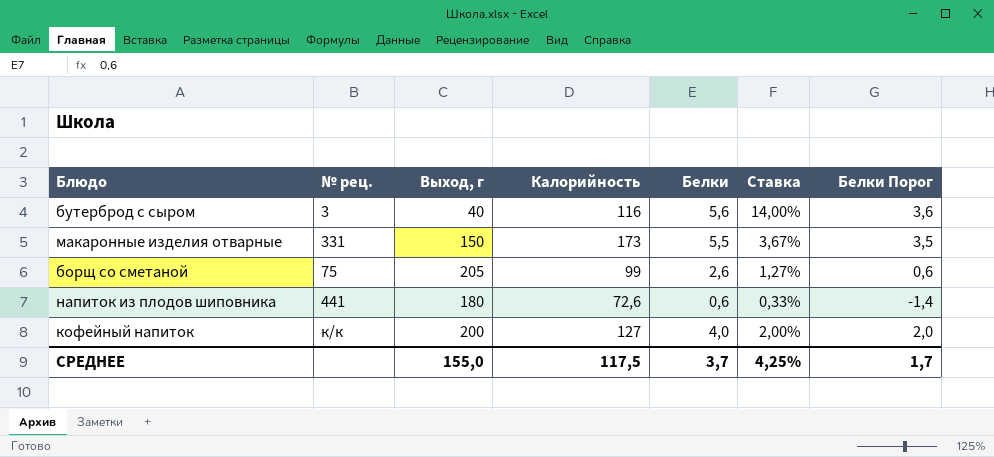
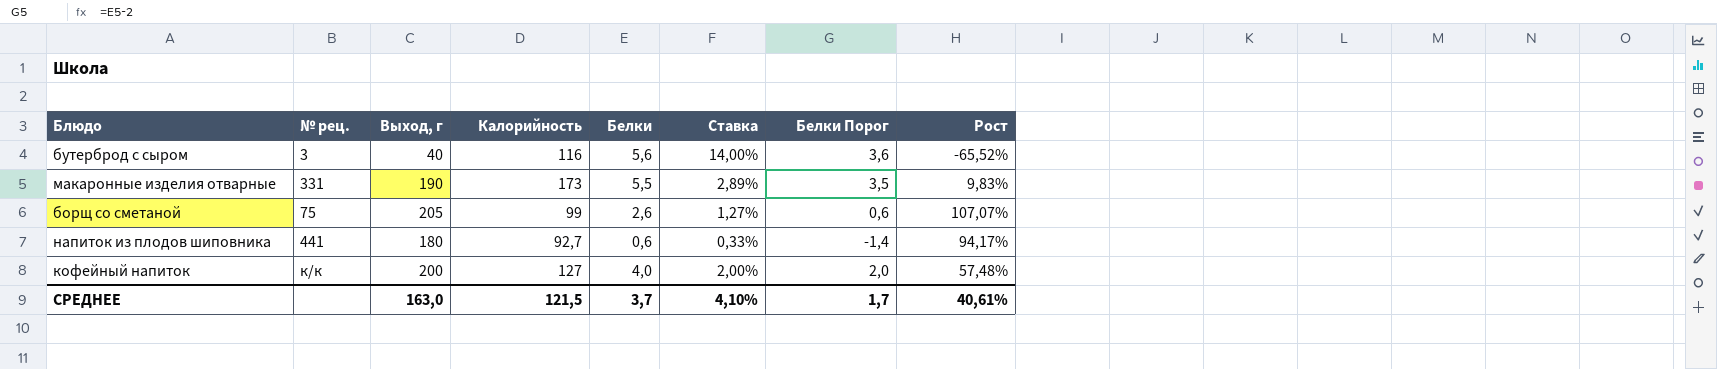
column Рост | formula: none -> ([Выход, г] - [Калорийность]) / [Калорийность]
макаронные изделия отварные | Выход, г: 150 -> 190
макаронные изделия отварные | Ставка: 3,67% -> 2,89%
напиток из плодов шиповника | Калорийность: 72,6 -> 92,7
СРЕДНЕЕ | Выход, г: 155,0 -> 163,0
СРЕДНЕЕ | Калорийность: 117,5 -> 121,5
СРЕДНЕЕ | Ставка: 4,25% -> 4,10%

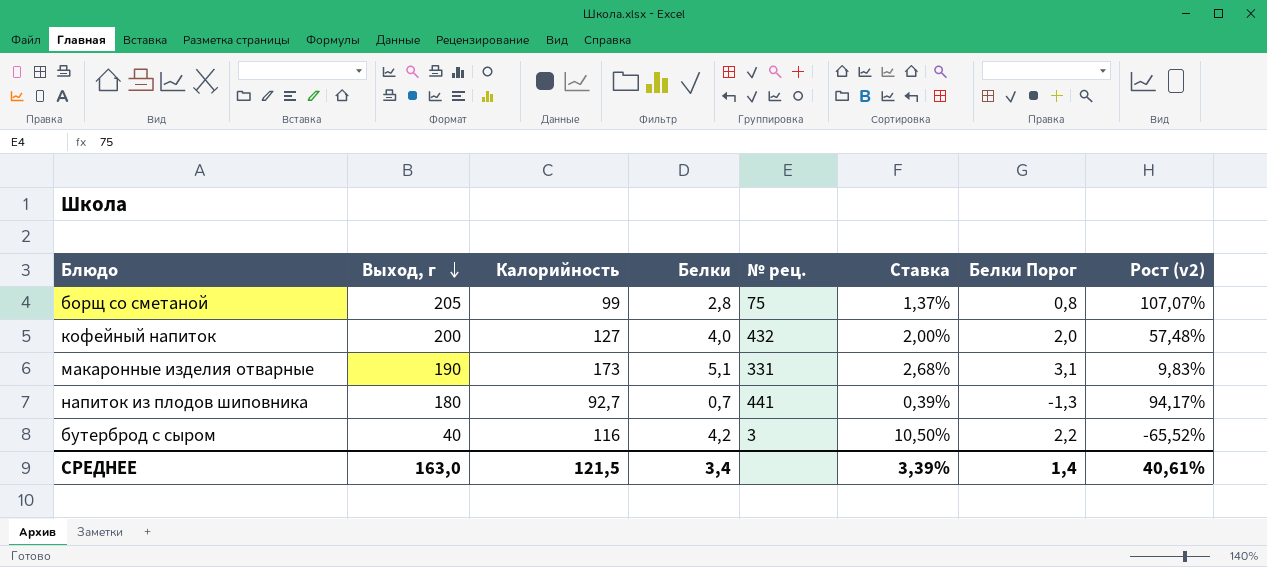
row order: none -> Выход, г descending
column № рец. | position: 2 -> 5
column name: Рост -> Рост (v2)
борщ со сметаной | Белки: 2,6 -> 2,8
борщ со сметаной | Ставка: 1,27% -> 1,37%
борщ со сметаной | Белки Порог: 0,6 -> 0,8
кофейный напиток | № рец.: к/к -> 432
макаронные изделия отварные | Белки: 5,5 -> 5,1
макаронные изделия отварные | Ставка: 2,89% -> 2,68%
макаронные изделия отварные | Белки Порог: 3,5 -> 3,1
напиток из плодов шиповника | Белки: 0,6 -> 0,7
напиток из плодов шиповника | Ставка: 0,33% -> 0,39%
напиток из плодов шиповника | Белки Порог: -1,4 -> -1,3
бутерброд с сыром | Белки: 5,6 -> 4,2
бутерброд с сыром | Ставка: 14,00% -> 10,50%
бутерброд с сыром | Белки Порог: 3,6 -> 2,2
СРЕДНЕЕ | Белки: 3,7 -> 3,4
СРЕДНЕЕ | Ставка: 4,10% -> 3,39%
СРЕДНЕЕ | Белки Порог: 1,7 -> 1,4

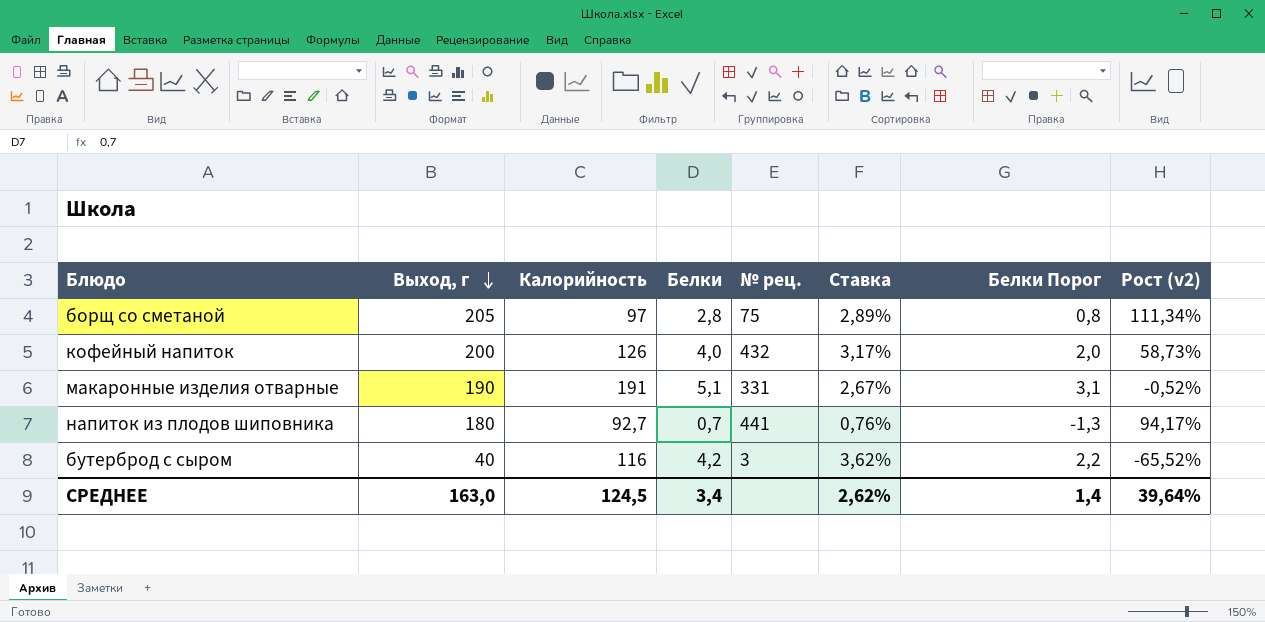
column Ставка | formula: [Белки] / [Выход, г] -> [Белки] / [Калорийность]
борщ со сметаной | Калорийность: 99 -> 97
борщ со сметаной | Рост (v2): 107,07% -> 111,34%
кофейный напиток | Калорийность: 127 -> 126
кофейный напиток | Рост (v2): 57,48% -> 58,73%
макаронные изделия отварные | Калорийность: 173 -> 191
макаронные изделия отварные | Рост (v2): 9,83% -> -0,52%
СРЕДНЕЕ | Калорийность: 121,5 -> 124,5
СРЕДНЕЕ | Ставка: 3,39% -> 2,62%
СРЕДНЕЕ | Рост (v2): 40,61% -> 39,64%

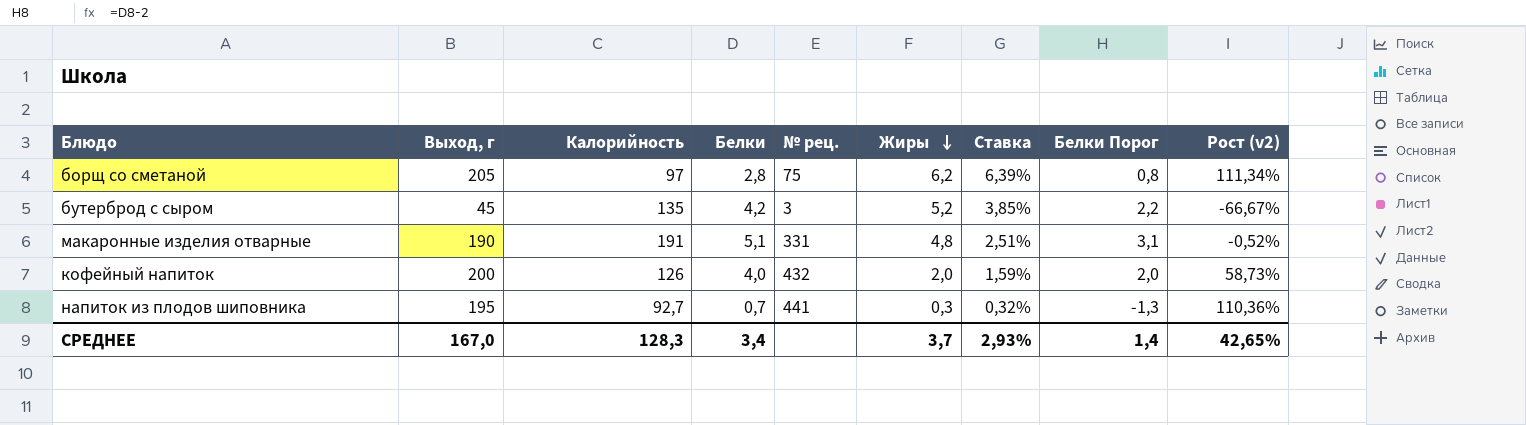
row order: Выход, г descending -> Жиры descending
column Жиры | position: none -> 6
column Ставка | formula: [Белки] / [Калорийность] -> [Жиры] / [Калорийность]
бутерброд с сыром | Выход, г: 40 -> 45
бутерброд с сыром | Калорийность: 116 -> 135
бутерброд с сыром | Рост (v2): -65,52% -> -66,67%
напиток из плодов шиповника | Выход, г: 180 -> 195
напиток из плодов шиповника | Рост (v2): 94,17% -> 110,36%
СРЕДНЕЕ | Выход, г: 163,0 -> 167,0
СРЕДНЕЕ | Калорийность: 124,5 -> 128,3
СРЕДНЕЕ | Ставка: 2,62% -> 2,93%
СРЕДНЕЕ | Рост (v2): 39,64% -> 42,65%

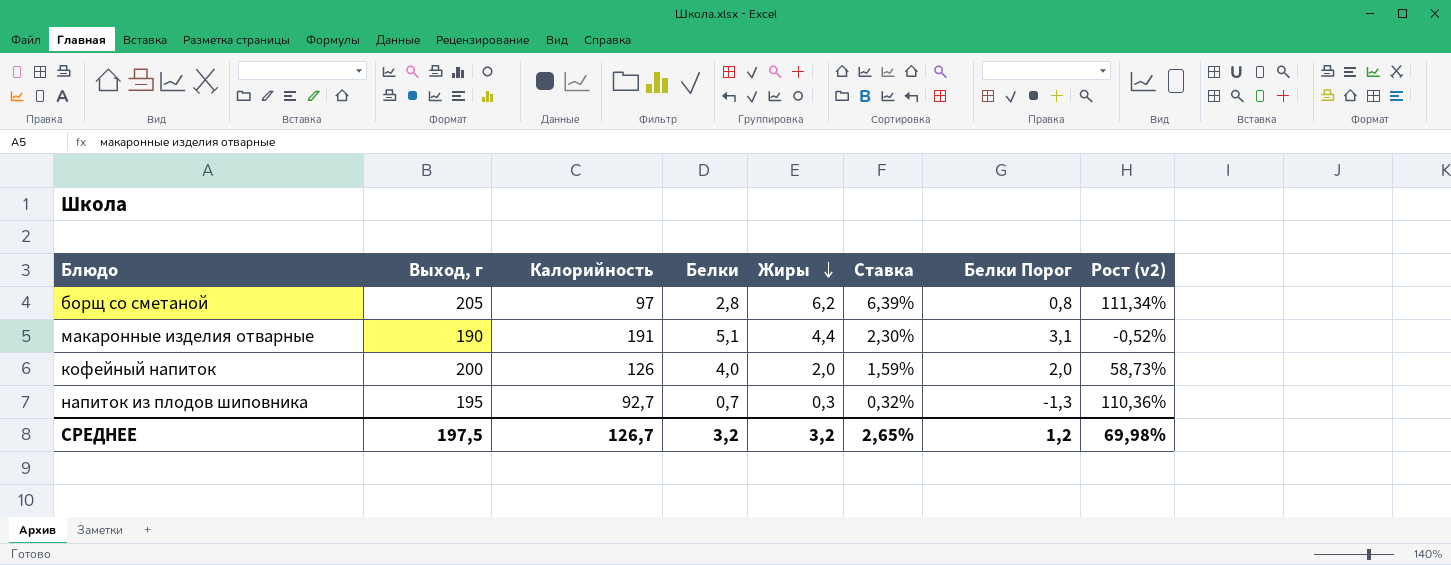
column № рец. | position: 5 -> none
row бутерброд с сыром: 45 | 135 | 4,2 | 3 | 5,2 | 3,85% | 2,2 | -66,67% -> none
макаронные изделия отварные | Жиры: 4,8 -> 4,4
макаронные изделия отварные | Ставка: 2,51% -> 2,30%
СРЕДНЕЕ | Выход, г: 167,0 -> 197,5
СРЕДНЕЕ | Калорийность: 128,3 -> 126,7
СРЕДНЕЕ | Белки: 3,4 -> 3,2
СРЕДНЕЕ | Жиры: 3,7 -> 3,2
СРЕДНЕЕ | Ставка: 2,93% -> 2,65%
СРЕДНЕЕ | Белки Порог: 1,4 -> 1,2
СРЕДНЕЕ | Рост (v2): 42,65% -> 69,98%

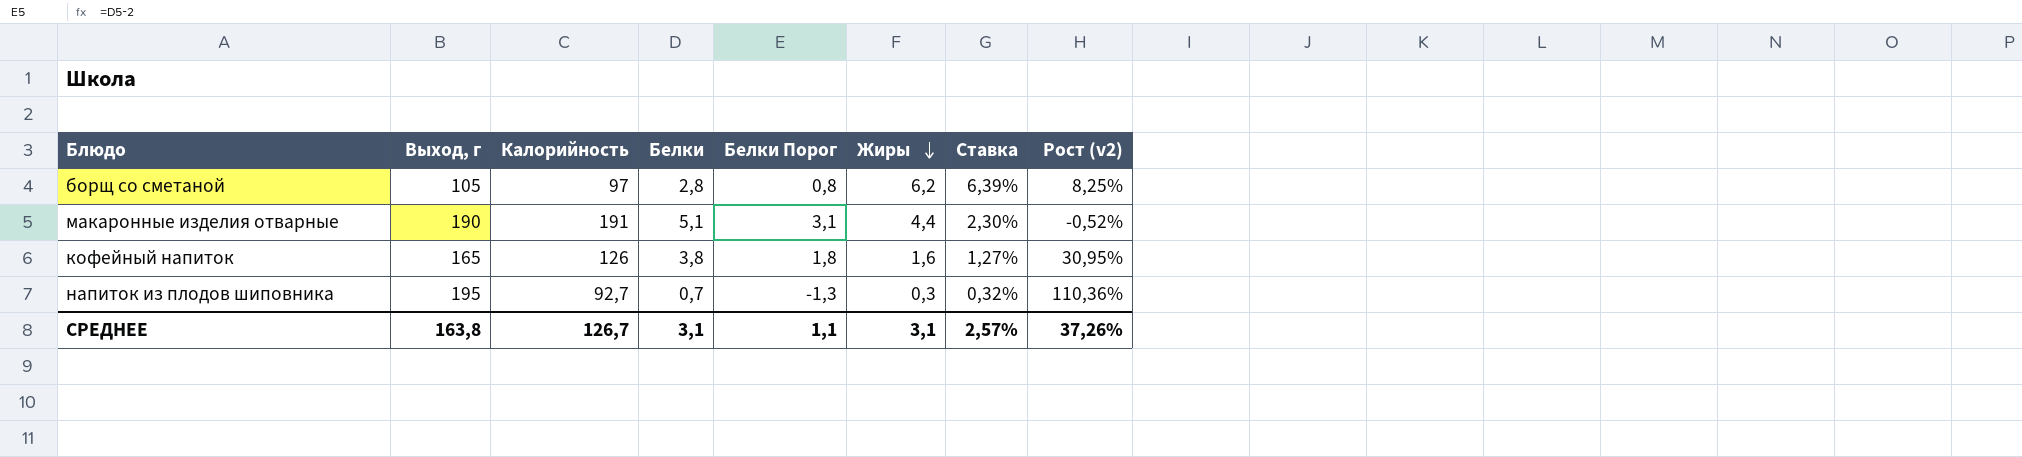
column Белки Порог | position: 7 -> 5
борщ со сметаной | Выход, г: 205 -> 105
борщ со сметаной | Рост (v2): 111,34% -> 8,25%
кофейный напиток | Выход, г: 200 -> 165
кофейный напиток | Белки: 4,0 -> 3,8
кофейный напиток | Белки Порог: 2,0 -> 1,8
кофейный напиток | Жиры: 2,0 -> 1,6
кофейный напиток | Ставка: 1,59% -> 1,27%
кофейный напиток | Рост (v2): 58,73% -> 30,95%
СРЕДНЕЕ | Выход, г: 197,5 -> 163,8
СРЕДНЕЕ | Белки: 3,2 -> 3,1
СРЕДНЕЕ | Белки Порог: 1,2 -> 1,1
СРЕДНЕЕ | Жиры: 3,2 -> 3,1
СРЕДНЕЕ | Ставка: 2,65% -> 2,57%
СРЕДНЕЕ | Рост (v2): 69,98% -> 37,26%

